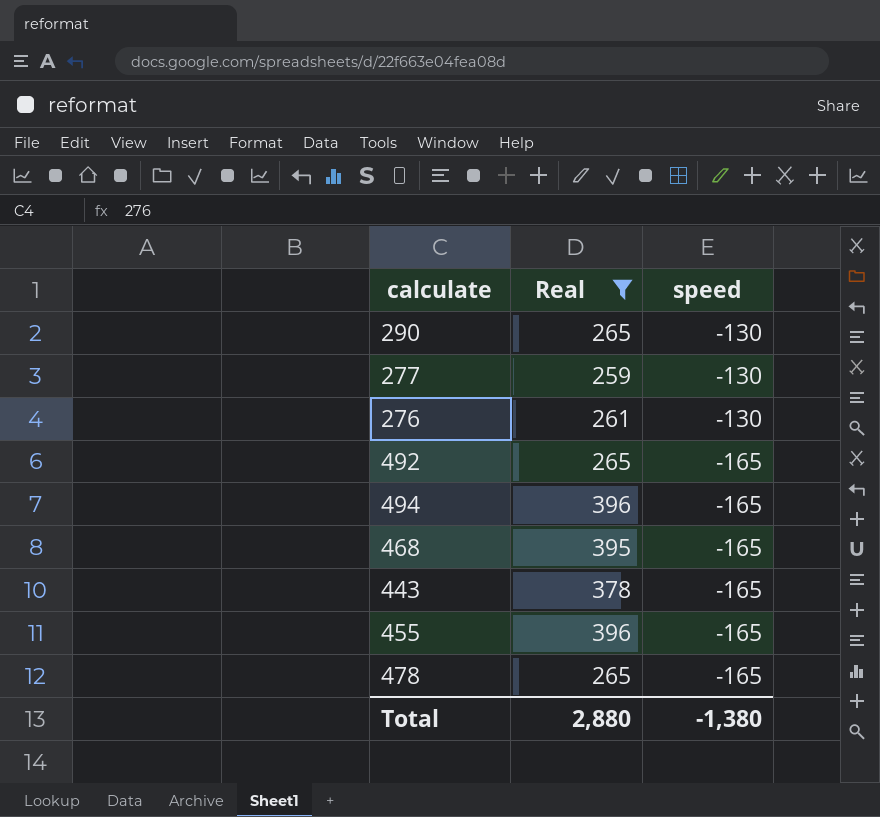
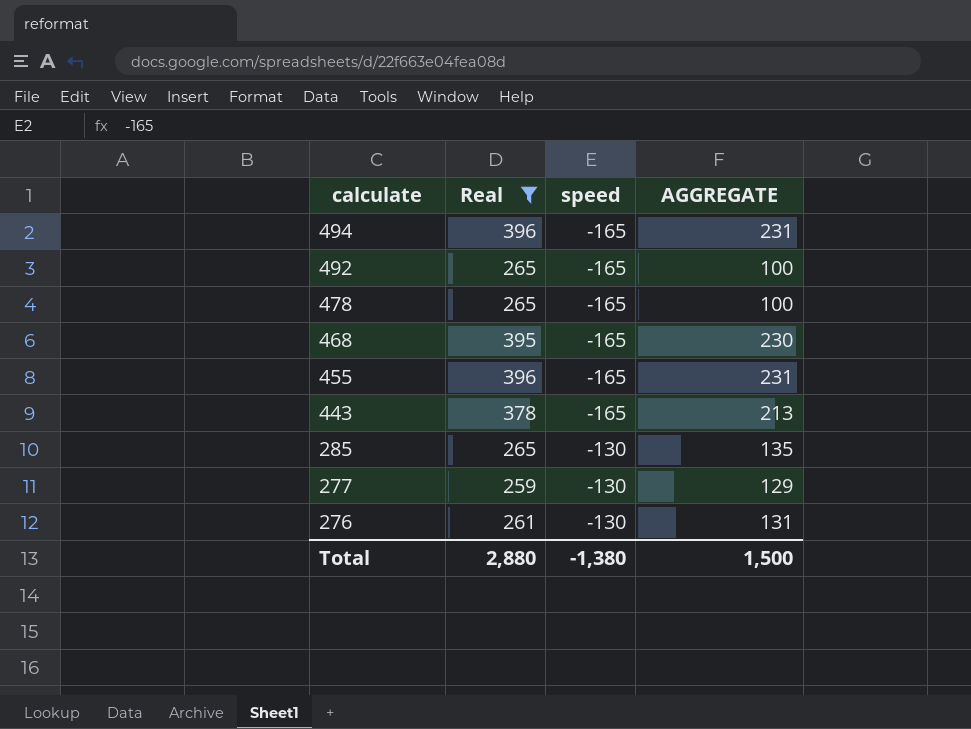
row order: speed descending -> calculate descending
column AGGREGATE | formula: none -> [Real] + [speed]
row 290: 265 | -130 -> none
row 285: none -> 265 | -130 | 135

